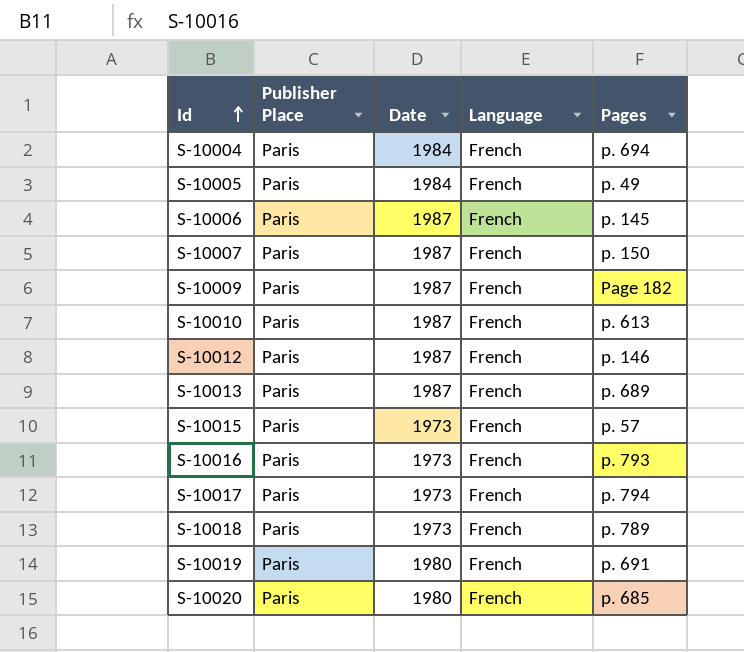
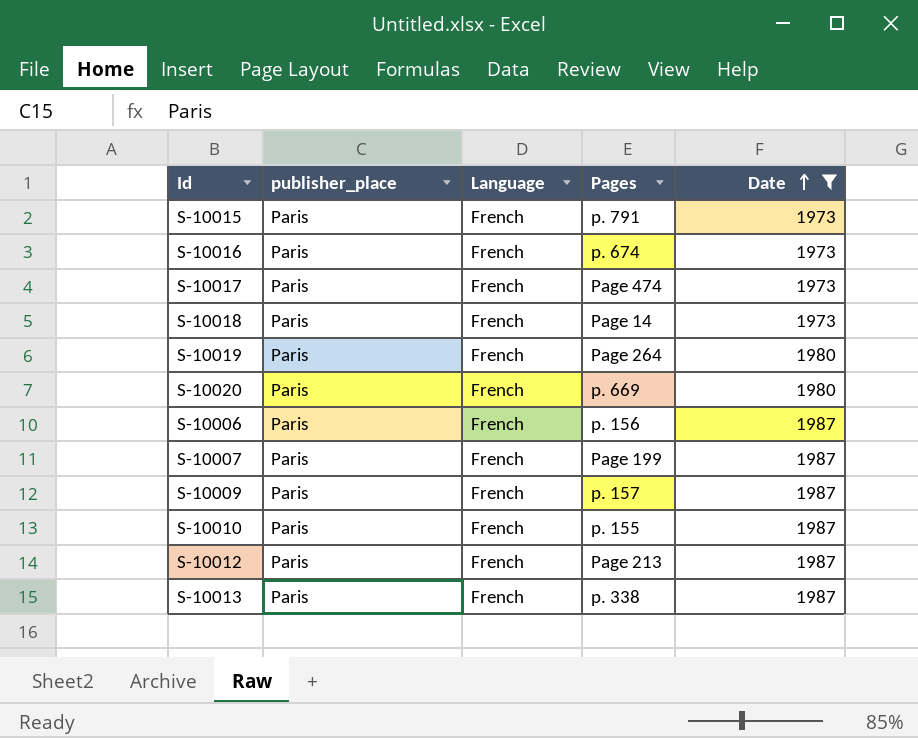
filter: none -> Date != 1984
row order: Id ascending -> Date ascending
column name: Publisher Place -> publisher_place
column Date | position: 3 -> 5
S-10015 | Pages: p. 57 -> p. 791
S-10016 | Pages: p. 793 -> p. 674
S-10017 | Pages: p. 794 -> Page 474
S-10018 | Pages: p. 789 -> Page 14
S-10019 | Pages: p. 691 -> Page 264
S-10020 | Pages: p. 685 -> p. 669
S-10006 | Pages: p. 145 -> p. 156
S-10007 | Pages: p. 150 -> Page 199
S-10009 | Pages: Page 182 -> p. 157
S-10010 | Pages: p. 613 -> p. 155
S-10012 | Pages: p. 146 -> Page 213
S-10013 | Pages: p. 689 -> p. 338

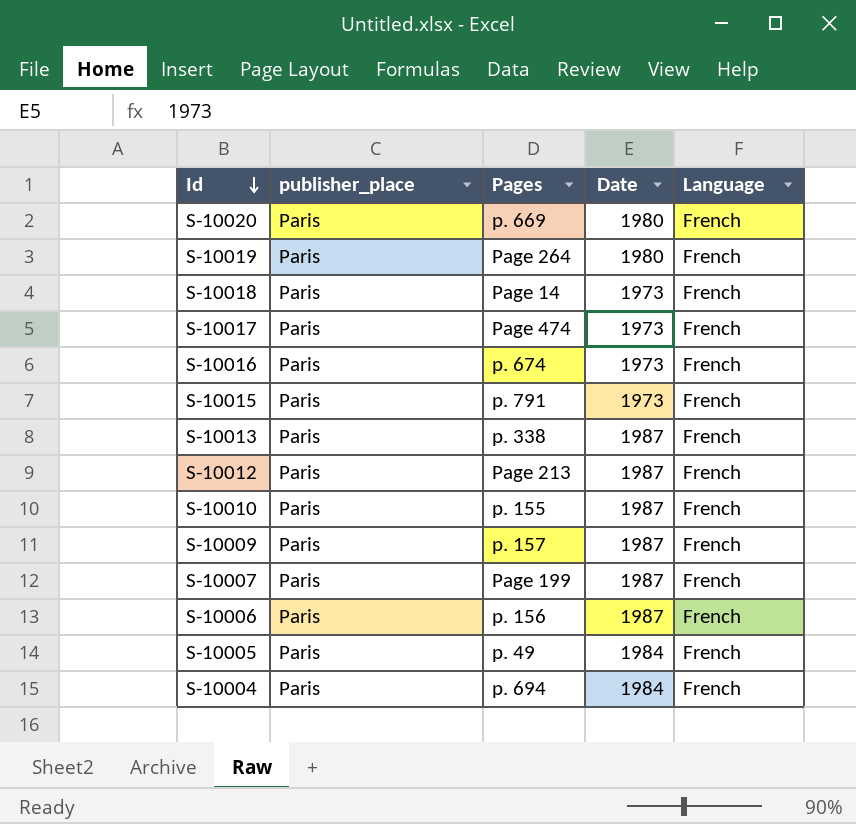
filter: Date != 1984 -> none
row order: Date ascending -> Id descending
column Language | position: 3 -> 5

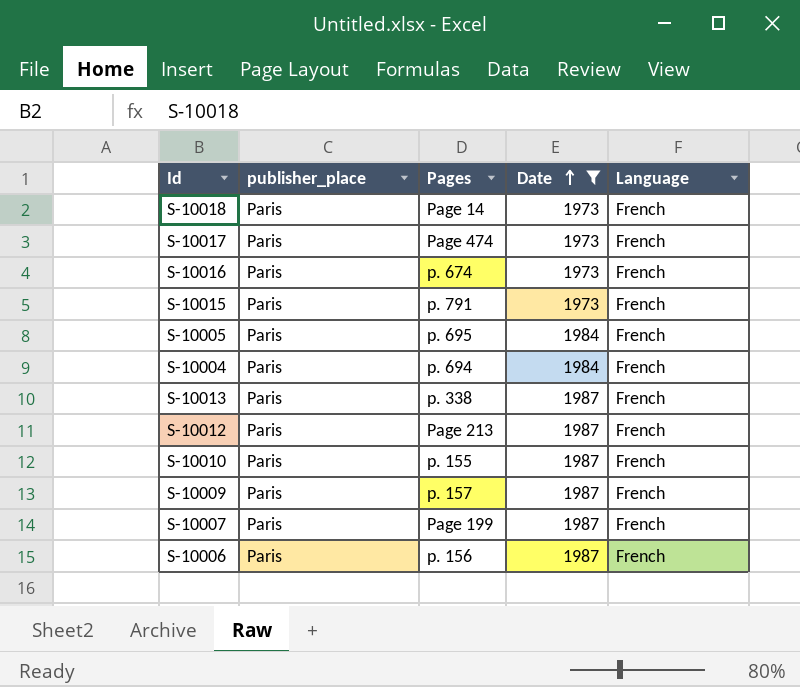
filter: none -> Date != 1980
row order: Id descending -> Date ascending
S-10005 | Pages: p. 49 -> p. 695

